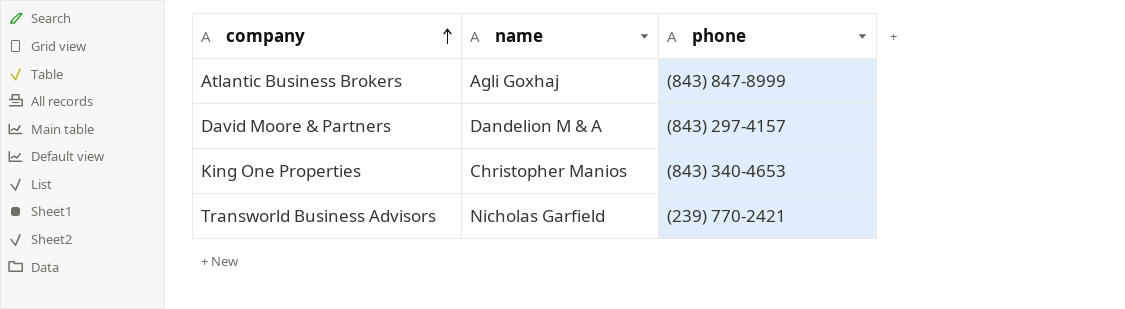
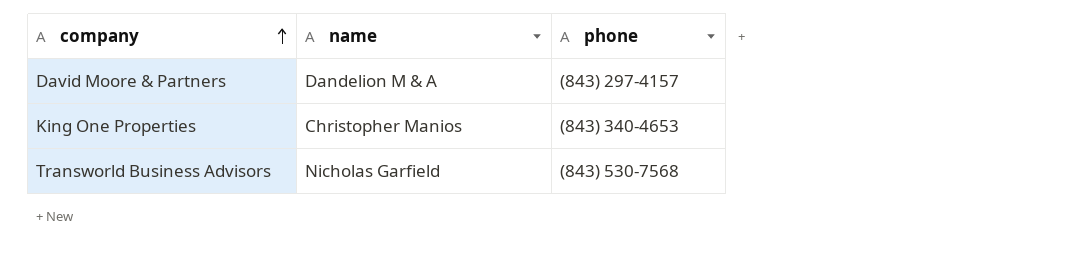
row Atlantic Business Brokers: Agli Goxhaj | (843) 847-8999 -> none
Transworld Business Advisors | phone: (239) 770-2421 -> (843) 530-7568

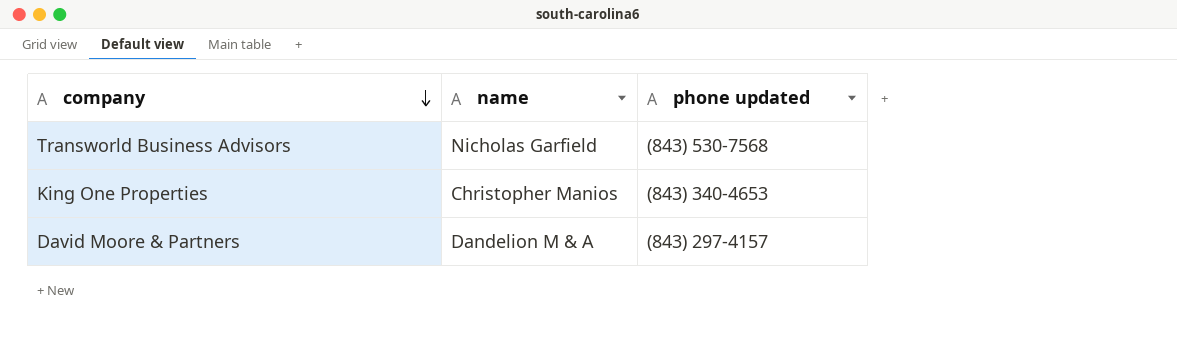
row order: company ascending -> company descending
column name: phone -> phone updated

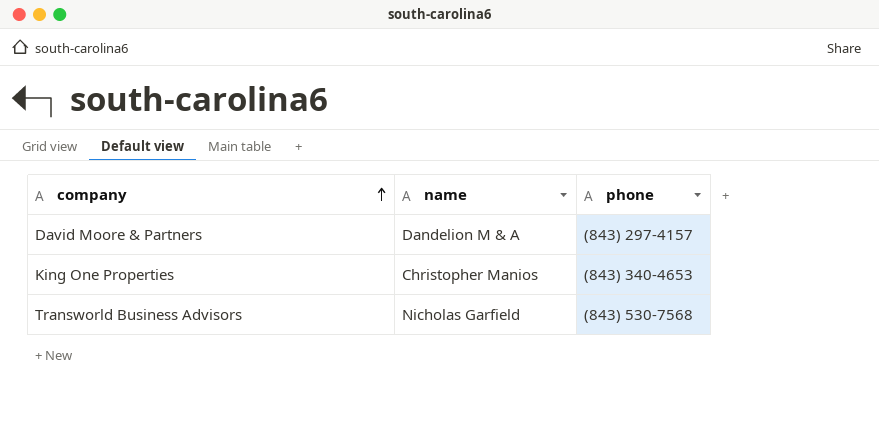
row order: company descending -> company ascending
column name: phone updated -> phone

